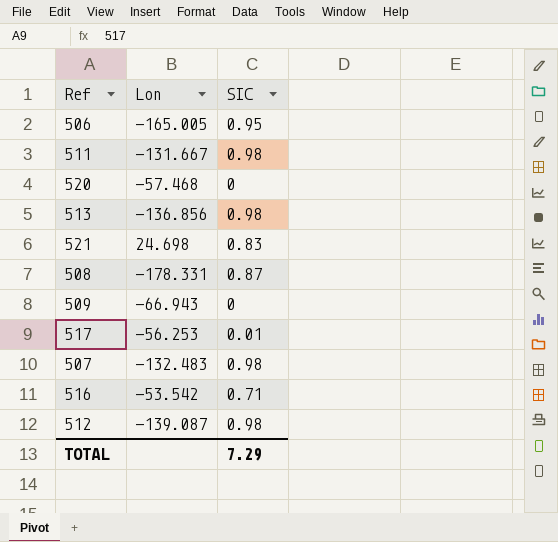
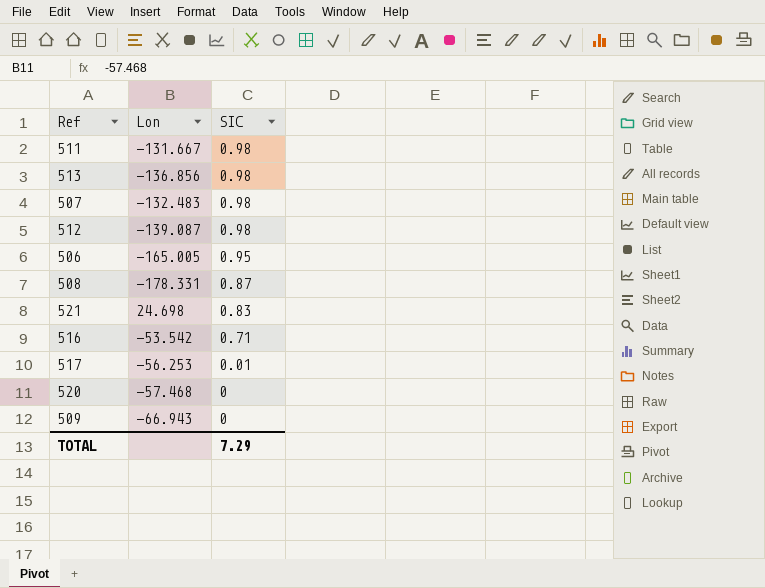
row order: none -> SIC descending

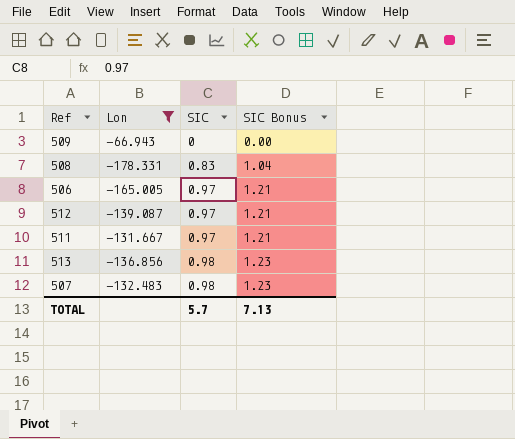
filter: none -> Lon <= -66.943
row order: SIC descending -> SIC ascending
column SIC Bonus | formula: none -> [SIC] * 1.25
508 | SIC: 0.87 -> 0.83
506 | SIC: 0.95 -> 0.97
512 | SIC: 0.98 -> 0.97
511 | SIC: 0.98 -> 0.97
TOTAL | SIC: 7.29 -> 5.7

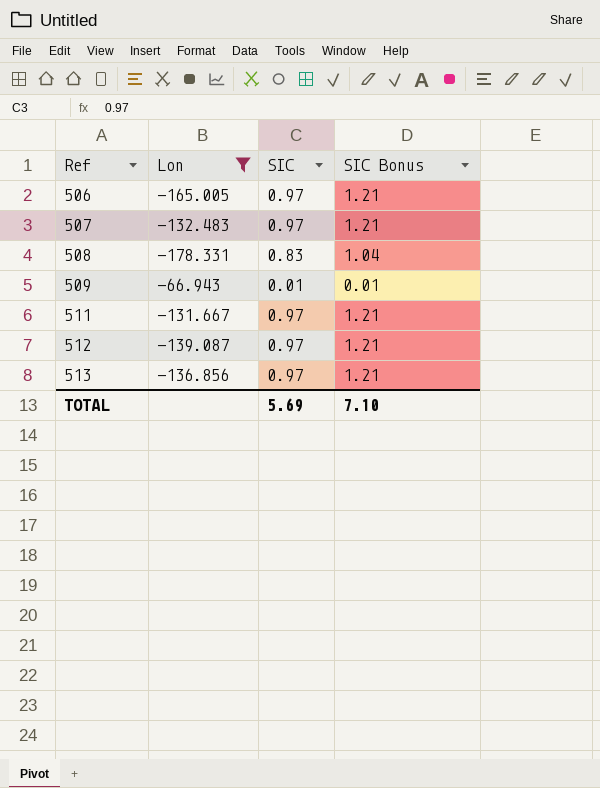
row order: SIC ascending -> Ref ascending
507 | SIC: 0.98 -> 0.97
507 | SIC Bonus: 1.23 -> 1.21
509 | SIC: 0 -> 0.01
509 | SIC Bonus: 0.00 -> 0.01
513 | SIC: 0.98 -> 0.97
513 | SIC Bonus: 1.23 -> 1.21
TOTAL | SIC: 5.7 -> 5.69
TOTAL | SIC Bonus: 7.13 -> 7.10

